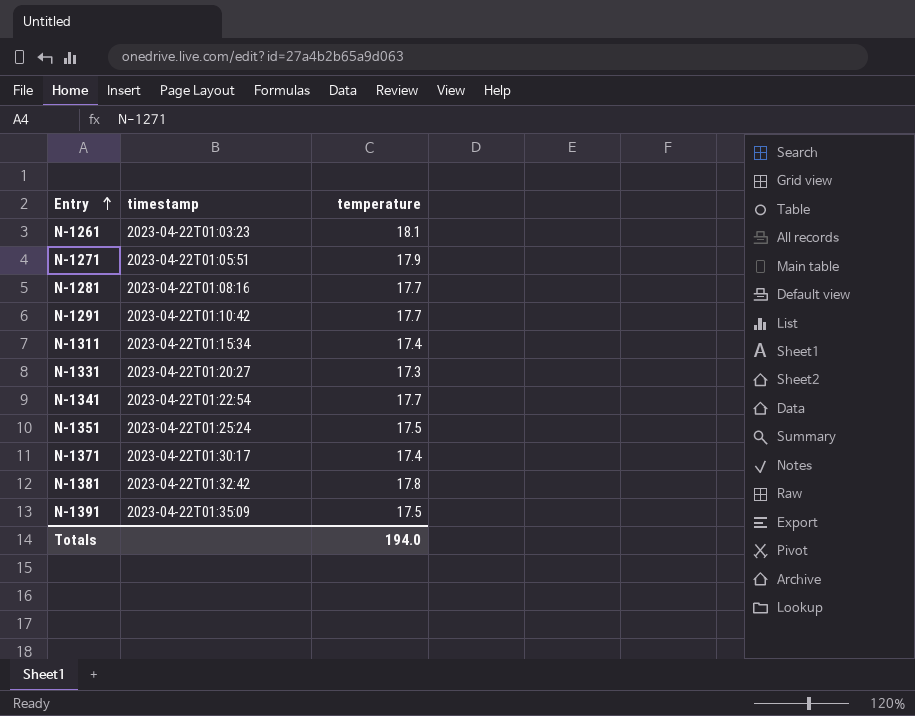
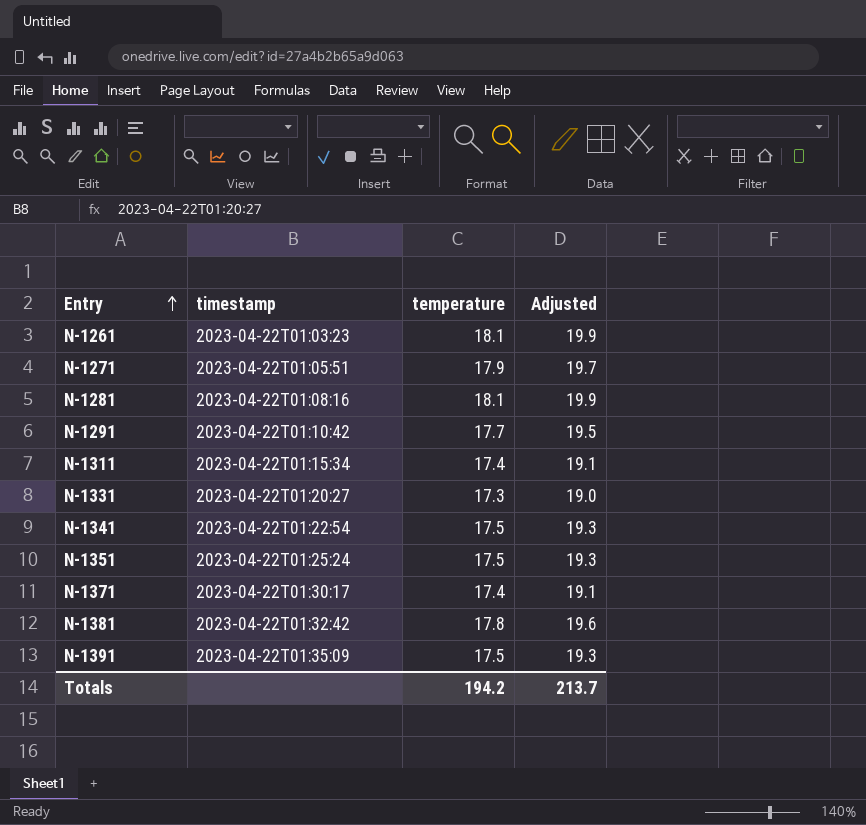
column Adjusted | formula: none -> [temperature] * 1.1
N-1281 | temperature: 17.7 -> 18.1
N-1341 | temperature: 17.7 -> 17.5
Totals | temperature: 194.0 -> 194.2

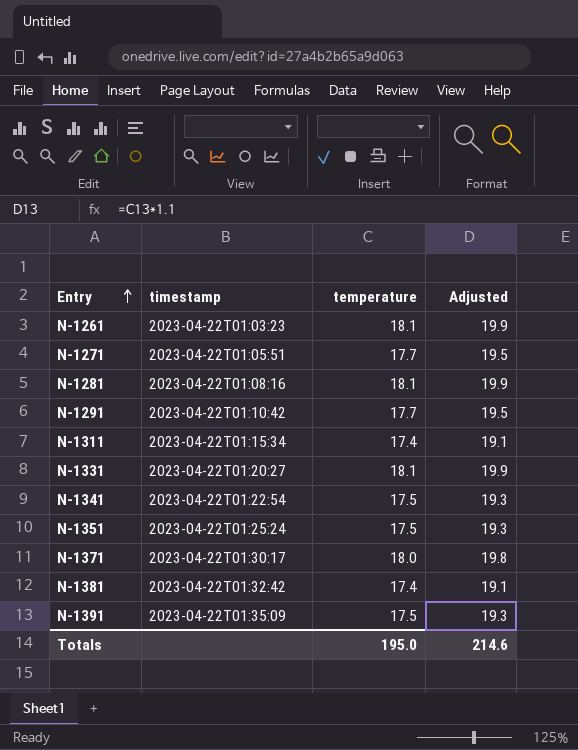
N-1271 | temperature: 17.9 -> 17.7
N-1271 | Adjusted: 19.7 -> 19.5
N-1331 | temperature: 17.3 -> 18.1
N-1331 | Adjusted: 19.0 -> 19.9
N-1371 | temperature: 17.4 -> 18.0
N-1371 | Adjusted: 19.1 -> 19.8
N-1381 | temperature: 17.8 -> 17.4
N-1381 | Adjusted: 19.6 -> 19.1
Totals | temperature: 194.2 -> 195.0
Totals | Adjusted: 213.7 -> 214.6

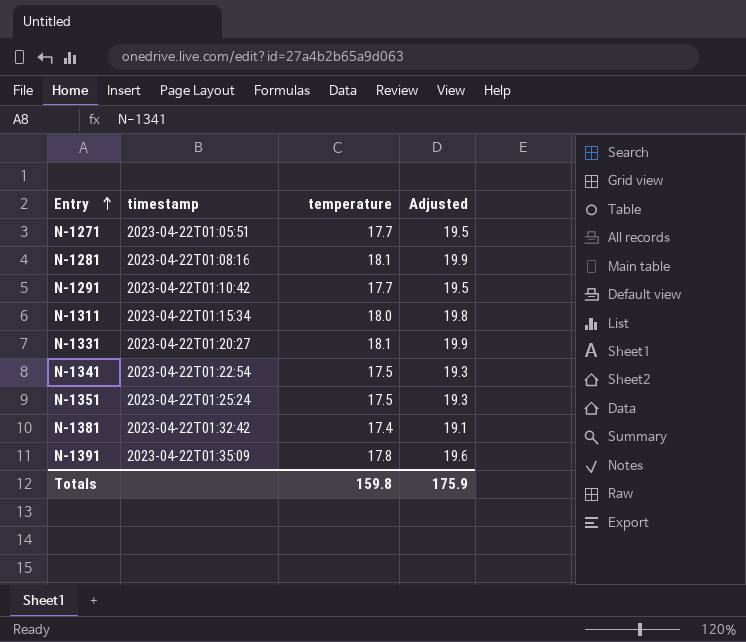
row N-1261: 2023-04-22T01:03:23 | 18.1 | 19.9 -> none
row N-1371: 2023-04-22T01:30:17 | 18.0 | 19.8 -> none
N-1311 | temperature: 17.4 -> 18.0
N-1311 | Adjusted: 19.1 -> 19.8
N-1391 | temperature: 17.5 -> 17.8
N-1391 | Adjusted: 19.3 -> 19.6
Totals | temperature: 195.0 -> 159.8
Totals | Adjusted: 214.6 -> 175.9

